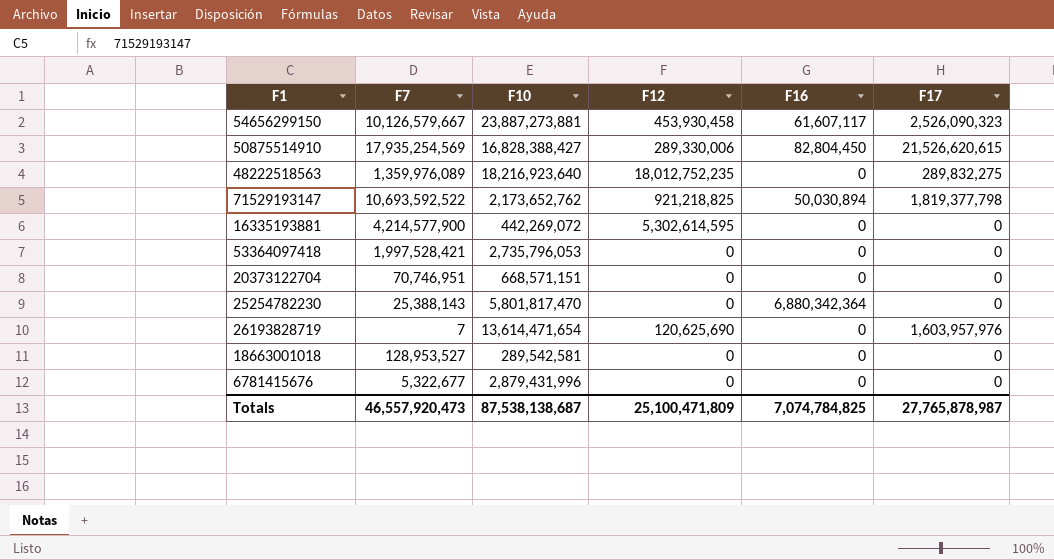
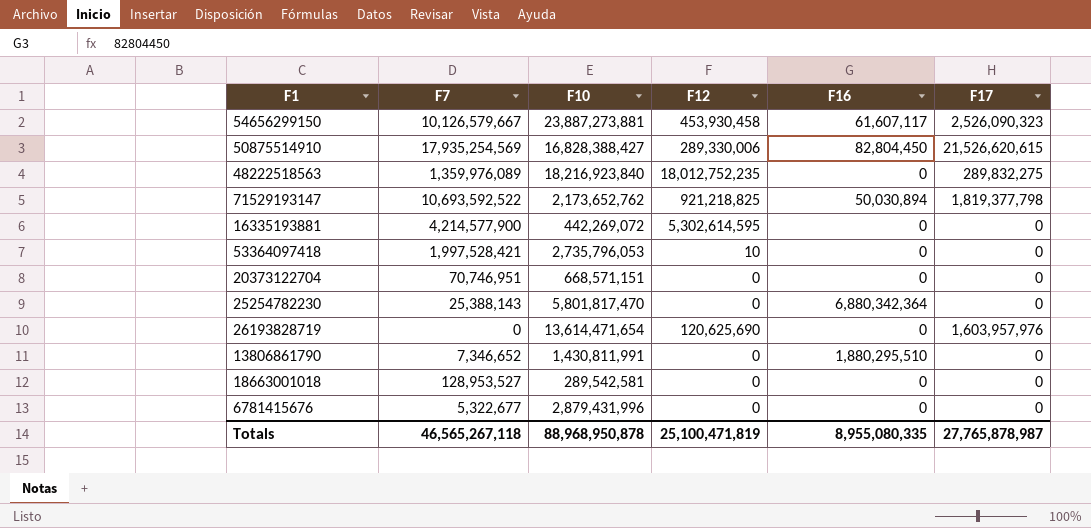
48222518563 | F10: 18,216,923,640 -> 18,216,923,840
53364097418 | F12: 0 -> 10
26193828719 | F7: 7 -> 0
row 13806861790: none -> 7,346,652 | 1,430,811,991 | 0 | 1,880,295,510 | 0
Totals | F7: 46,557,920,473 -> 46,565,267,118
Totals | F10: 87,538,138,687 -> 88,968,950,878
Totals | F12: 25,100,471,809 -> 25,100,471,819
Totals | F16: 7,074,784,825 -> 8,955,080,335

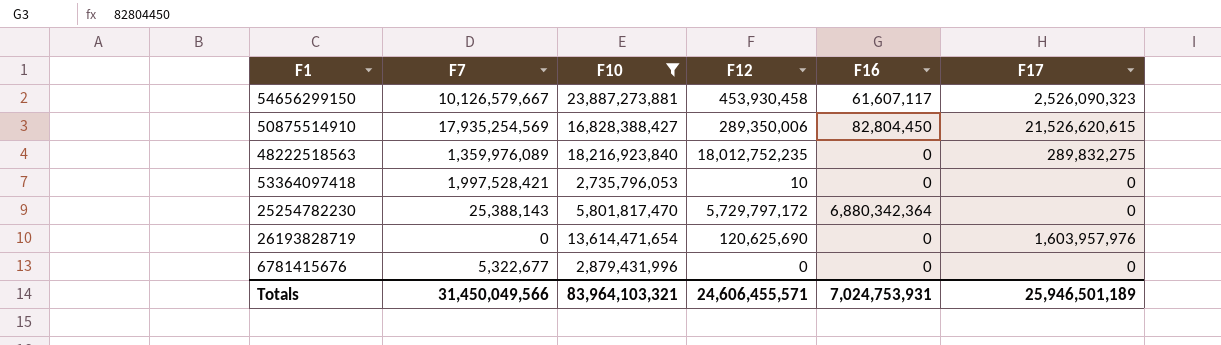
filter: none -> F10 >= 2,735,796,053
50875514910 | F12: 289,330,006 -> 289,350,006
25254782230 | F12: 0 -> 5,729,797,172
Totals | F7: 46,565,267,118 -> 31,450,049,566
Totals | F10: 88,968,950,878 -> 83,964,103,321
Totals | F12: 25,100,471,819 -> 24,606,455,571
Totals | F16: 8,955,080,335 -> 7,024,753,931
Totals | F17: 27,765,878,987 -> 25,946,501,189

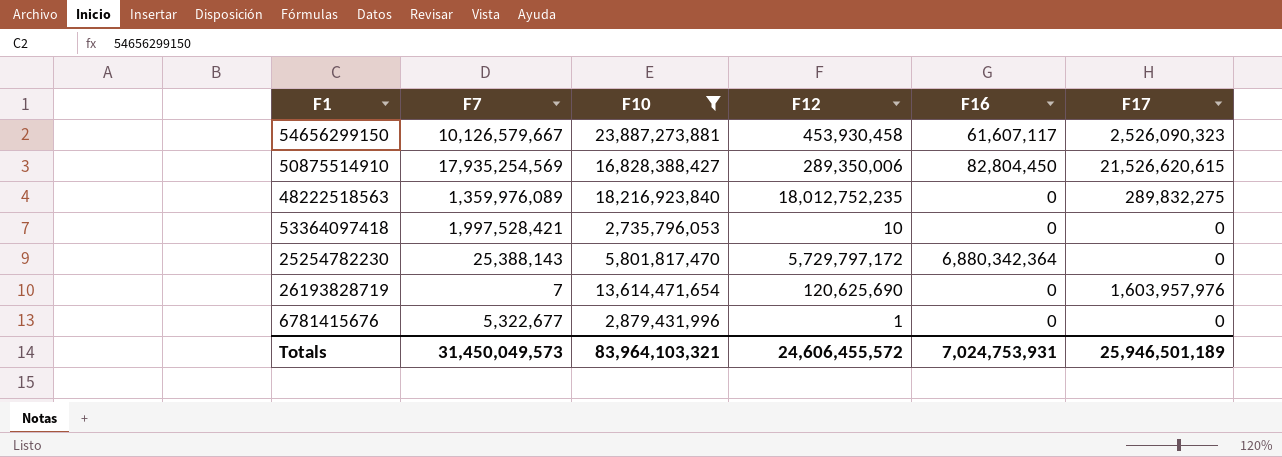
26193828719 | F7: 0 -> 7
6781415676 | F12: 0 -> 1
Totals | F7: 31,450,049,566 -> 31,450,049,573
Totals | F12: 24,606,455,571 -> 24,606,455,572

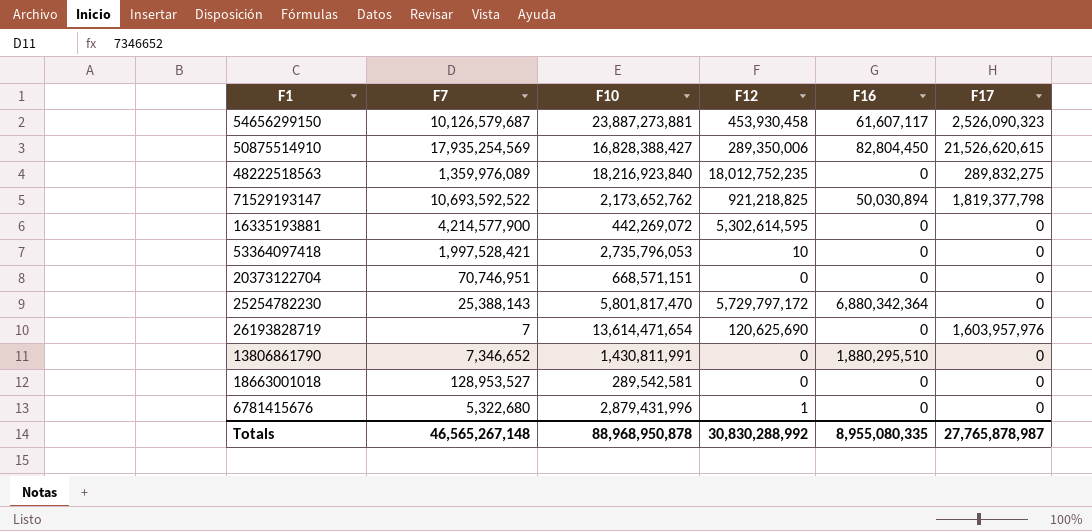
filter: F10 >= 2,735,796,053 -> none
54656299150 | F7: 10,126,579,667 -> 10,126,579,687
6781415676 | F7: 5,322,677 -> 5,322,680
Totals | F7: 31,450,049,573 -> 46,565,267,148
Totals | F10: 83,964,103,321 -> 88,968,950,878
Totals | F12: 24,606,455,572 -> 30,830,288,992
Totals | F16: 7,024,753,931 -> 8,955,080,335
Totals | F17: 25,946,501,189 -> 27,765,878,987

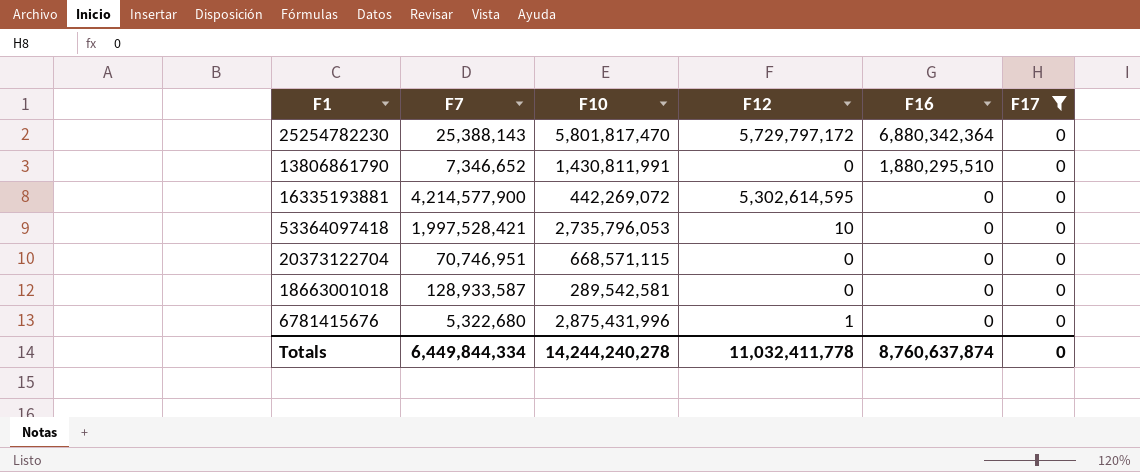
filter: none -> F17 = 0
row order: none -> F16 descending
20373122704 | F10: 668,571,151 -> 668,571,115
18663001018 | F7: 128,953,527 -> 128,933,587
6781415676 | F10: 2,879,431,996 -> 2,875,431,996
Totals | F7: 46,565,267,148 -> 6,449,844,334
Totals | F10: 88,968,950,878 -> 14,244,240,278
Totals | F12: 30,830,288,992 -> 11,032,411,778
Totals | F16: 8,955,080,335 -> 8,760,637,874
Totals | F17: 27,765,878,987 -> 0

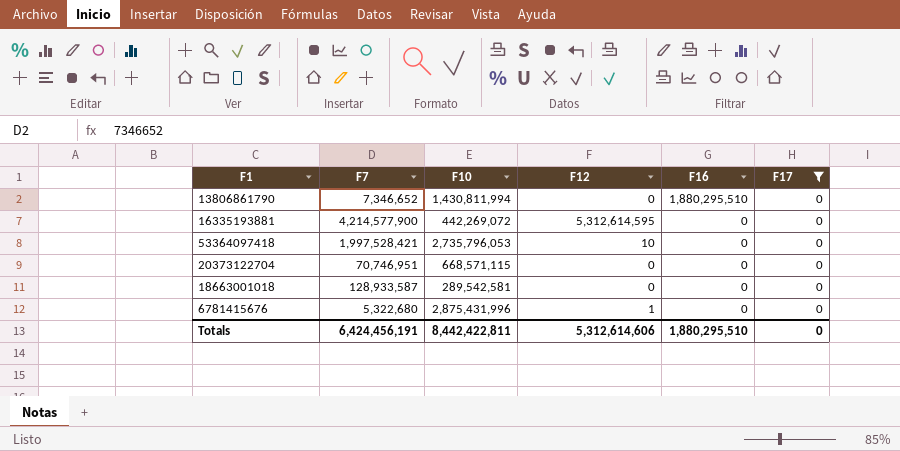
row 25254782230: 25,388,143 | 5,801,817,470 | 5,729,797,172 | 6,880,342,364 | 0 -> none
13806861790 | F10: 1,430,811,991 -> 1,430,811,994
16335193881 | F12: 5,302,614,595 -> 5,312,614,595
Totals | F7: 6,449,844,334 -> 6,424,456,191
Totals | F10: 14,244,240,278 -> 8,442,422,811
Totals | F12: 11,032,411,778 -> 5,312,614,606
Totals | F16: 8,760,637,874 -> 1,880,295,510

